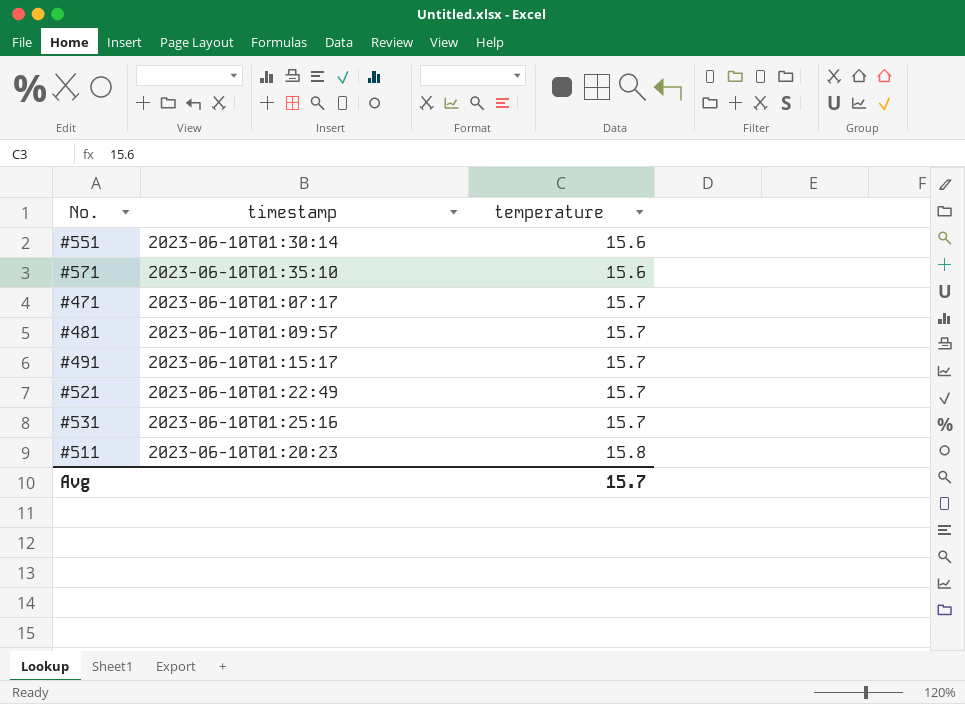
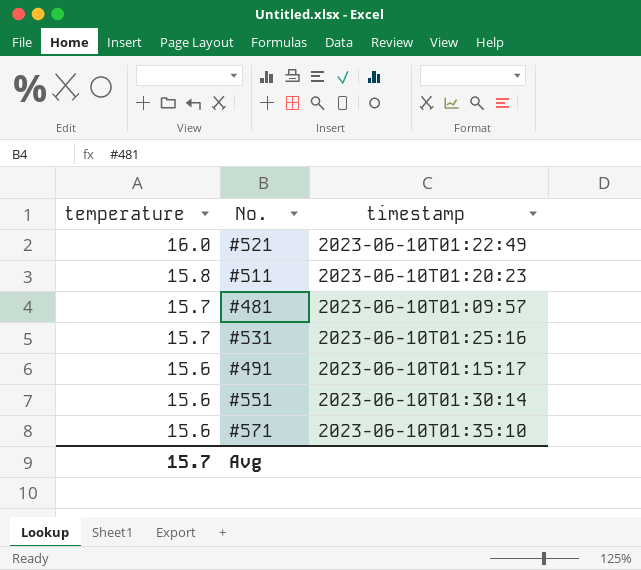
row order: temperature ascending -> temperature descending
column temperature | position: 3 -> 1
row #471: 2023-06-10T01:07:17 | 15.7 -> none
#521 | temperature: 15.7 -> 16.0
#491 | temperature: 15.7 -> 15.6

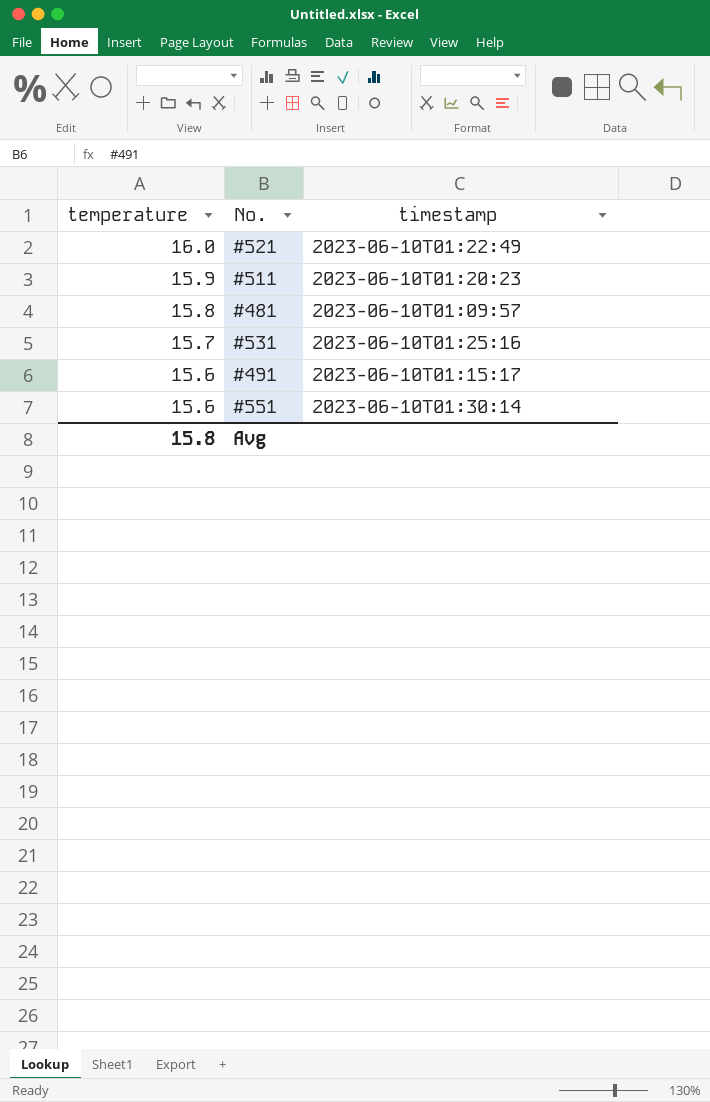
row #571: 15.6 | 2023-06-10T01:35:10 -> none
#511 | temperature: 15.8 -> 15.9
#481 | temperature: 15.7 -> 15.8
Avg | temperature: 15.7 -> 15.8

